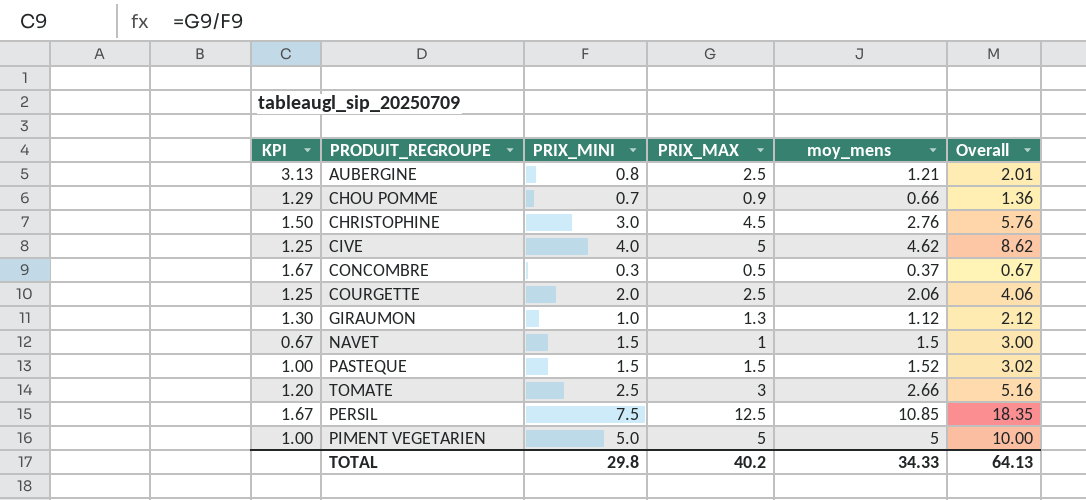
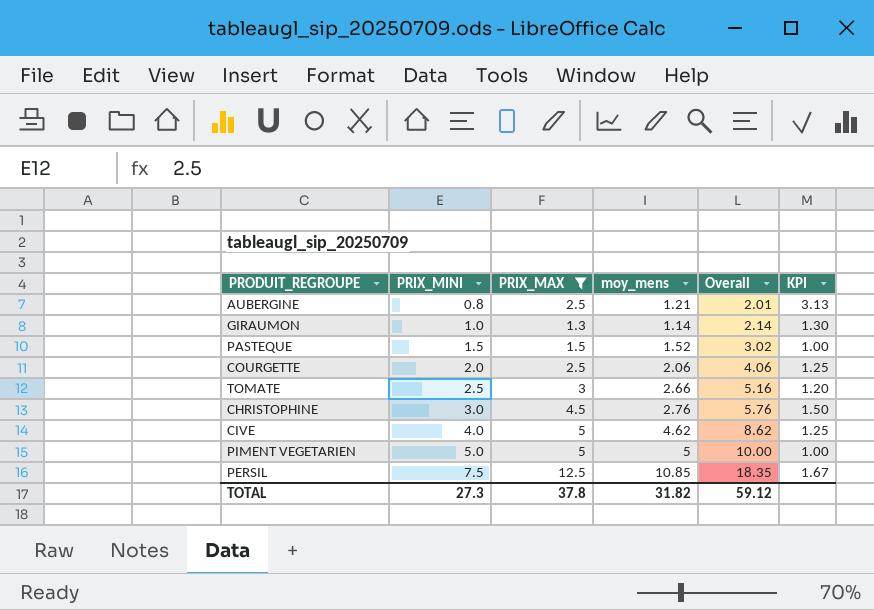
filter: none -> PRIX_MAX >= 1.3
row order: none -> PRIX_MINI ascending
column KPI | position: 1 -> 6
GIRAUMON | moy_mens: 1.12 -> 1.14
GIRAUMON | Overall: 2.12 -> 2.14
TOTAL | PRIX_MINI: 29.8 -> 27.3
TOTAL | PRIX_MAX: 40.2 -> 37.8
TOTAL | moy_mens: 34.33 -> 31.82
TOTAL | Overall: 64.13 -> 59.12

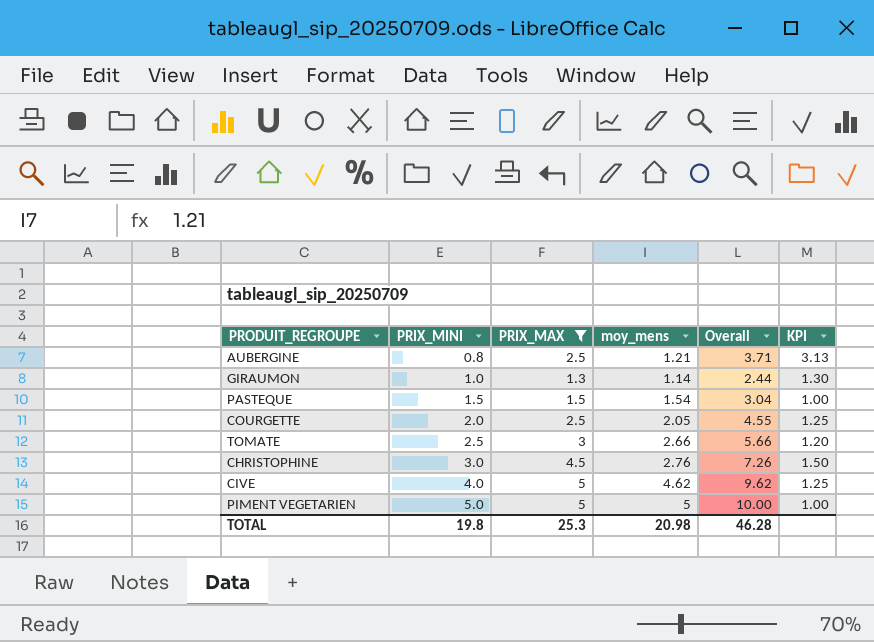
column Overall | formula: [PRIX_MINI] + [moy_mens] -> [PRIX_MAX] + [moy_mens]
row PERSIL: 7.5 | 12.5 | 10.85 | 18.35 | 1.67 -> none
PASTEQUE | moy_mens: 1.52 -> 1.54
COURGETTE | moy_mens: 2.06 -> 2.05
TOTAL | PRIX_MINI: 27.3 -> 19.8
TOTAL | PRIX_MAX: 37.8 -> 25.3
TOTAL | moy_mens: 31.82 -> 20.98
TOTAL | Overall: 59.12 -> 46.28

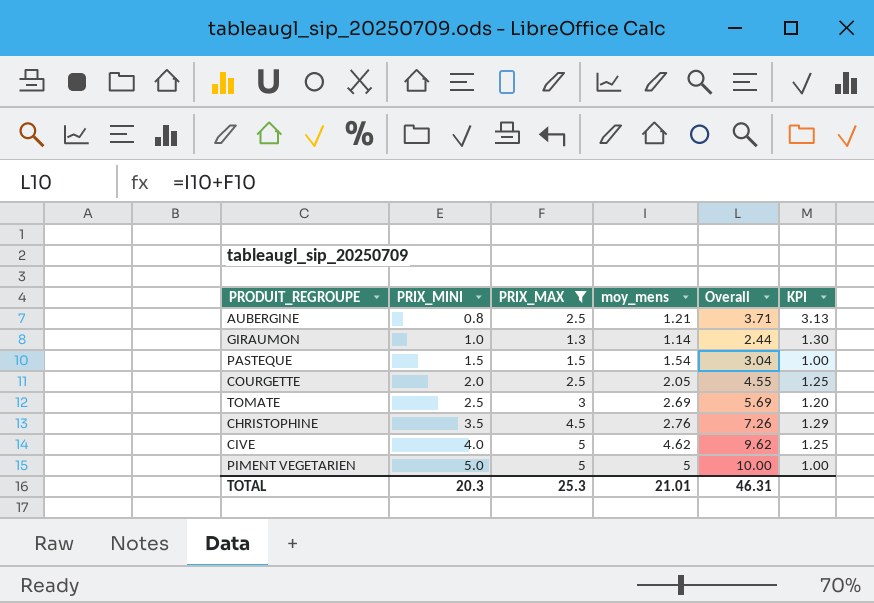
TOMATE | moy_mens: 2.66 -> 2.69
TOMATE | Overall: 5.66 -> 5.69
CHRISTOPHINE | PRIX_MINI: 3.0 -> 3.5
CHRISTOPHINE | KPI: 1.50 -> 1.29
TOTAL | PRIX_MINI: 19.8 -> 20.3
TOTAL | moy_mens: 20.98 -> 21.01
TOTAL | Overall: 46.28 -> 46.31

